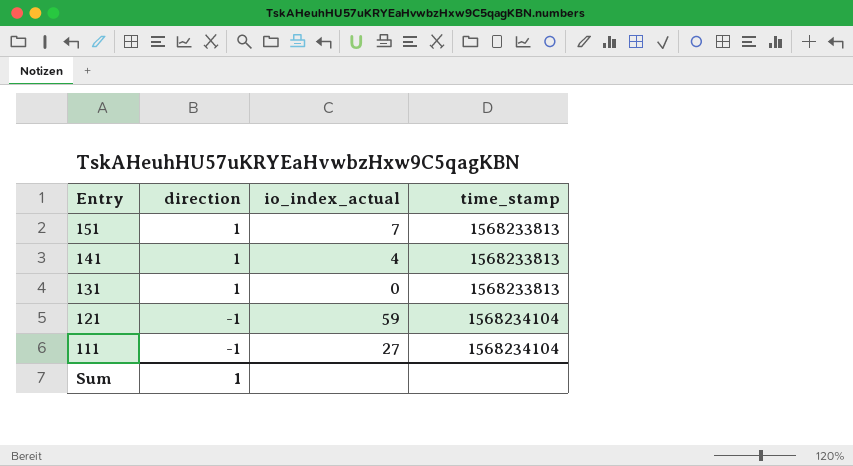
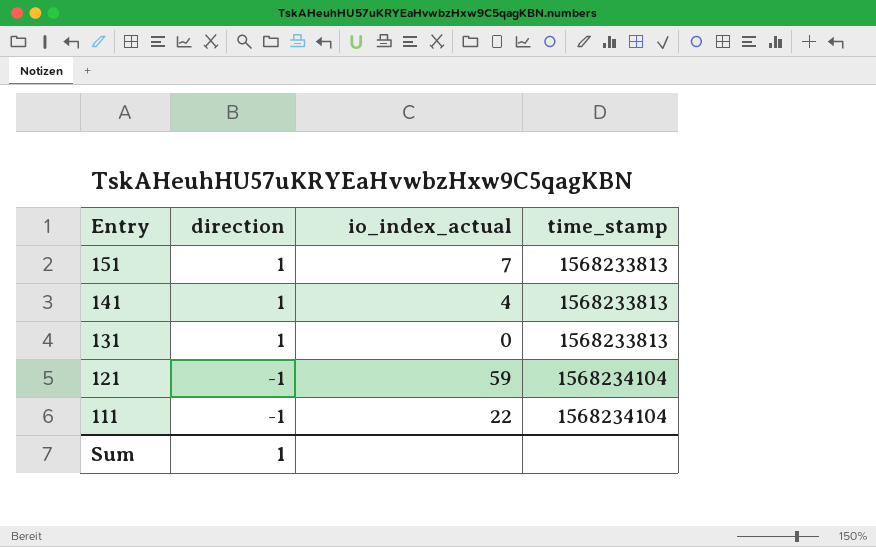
111 | io_index_actual: 27 -> 22

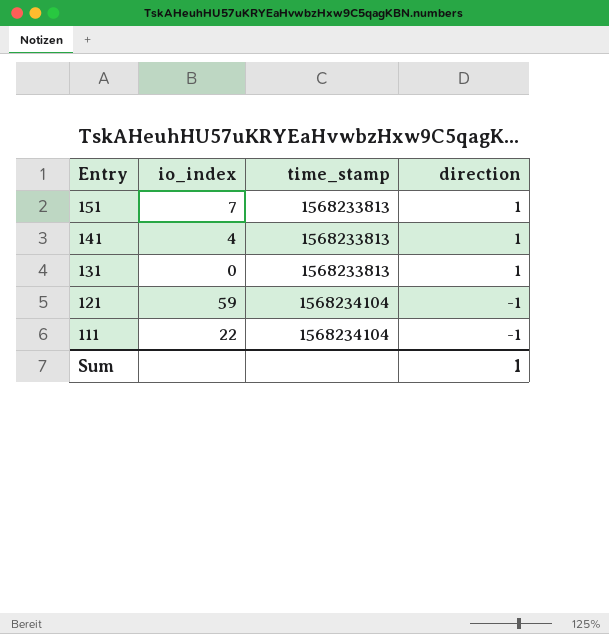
column name: io_index_actual -> io_index
column direction | position: 2 -> 4

